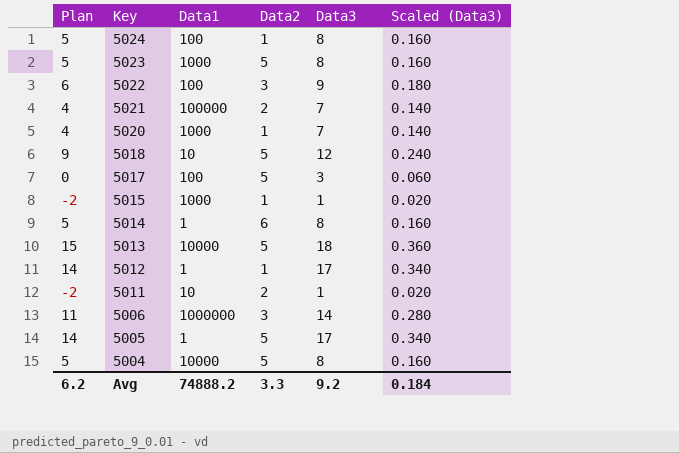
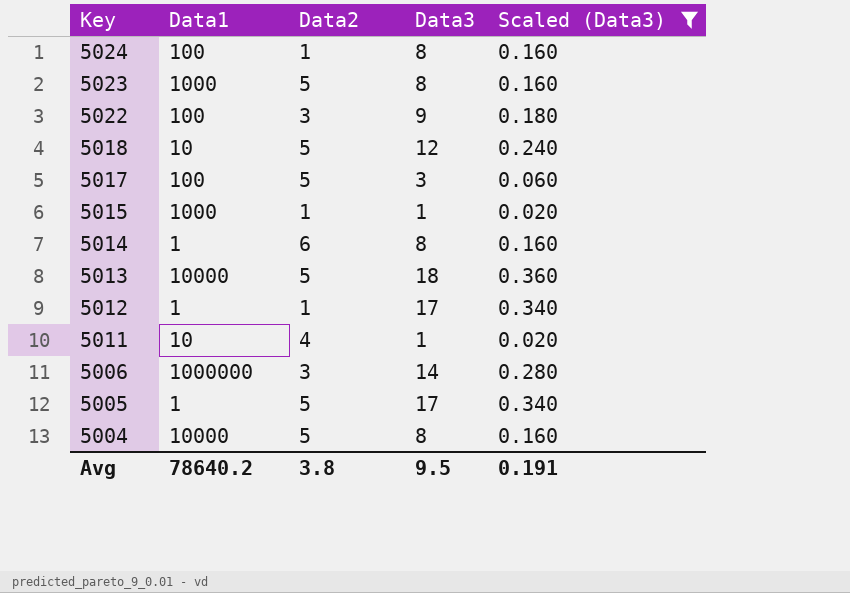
filter: none -> Scaled (Data3) != 0.140
column Plan | formula: [Data3] - 3 -> none
5011 | Data2: 2 -> 4
Avg | Data1: 74888.2 -> 78640.2
Avg | Data2: 3.3 -> 3.8
Avg | Data3: 9.2 -> 9.5
Avg | Scaled (Data3): 0.184 -> 0.191

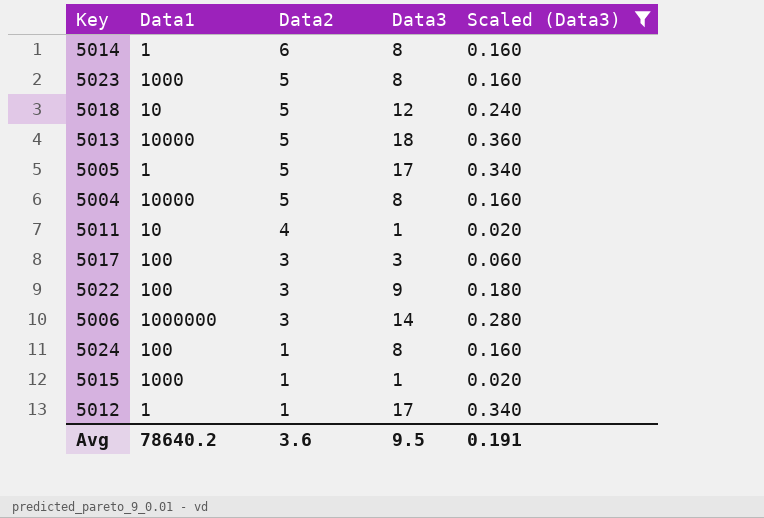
row order: Key descending -> Data2 descending
5017 | Data2: 5 -> 3
Avg | Data2: 3.8 -> 3.6

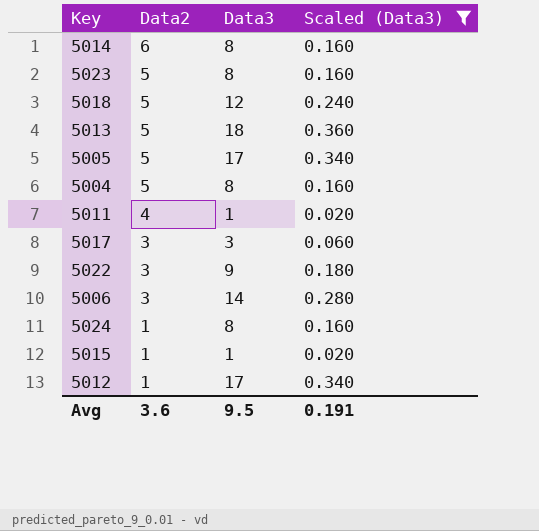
column Data1 | position: 2 -> none

